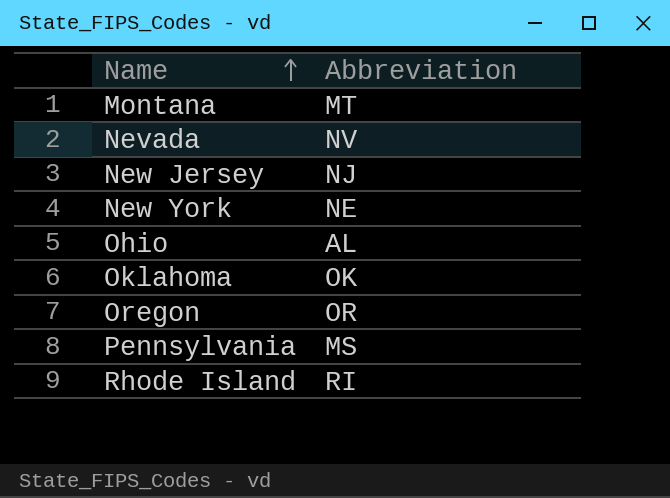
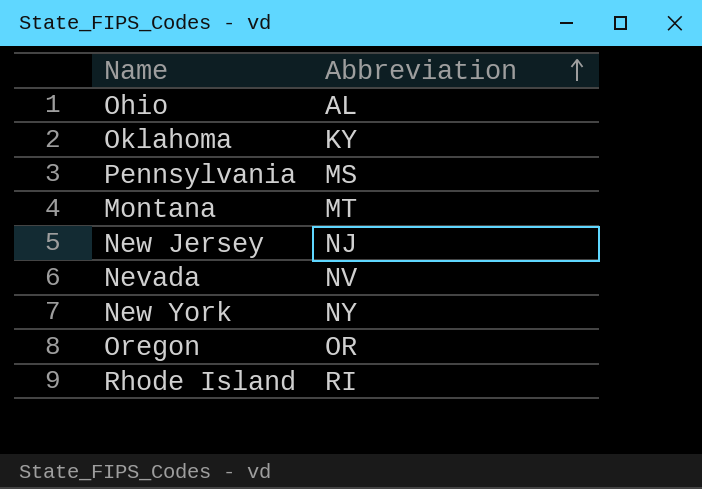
row order: Name ascending -> Abbreviation ascending
Oklahoma | Abbreviation: OK -> KY
New York | Abbreviation: NE -> NY

